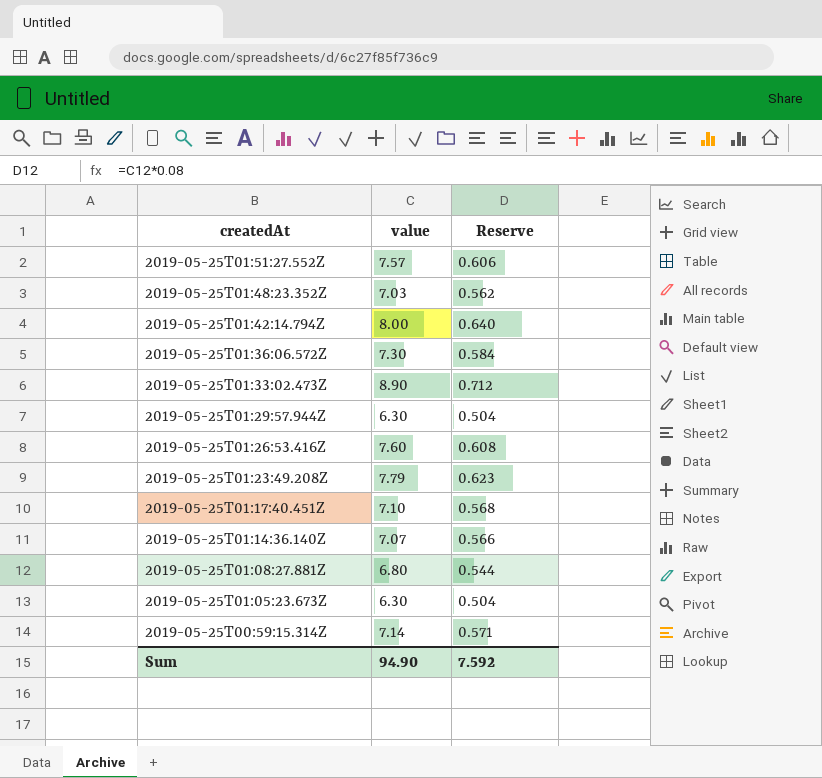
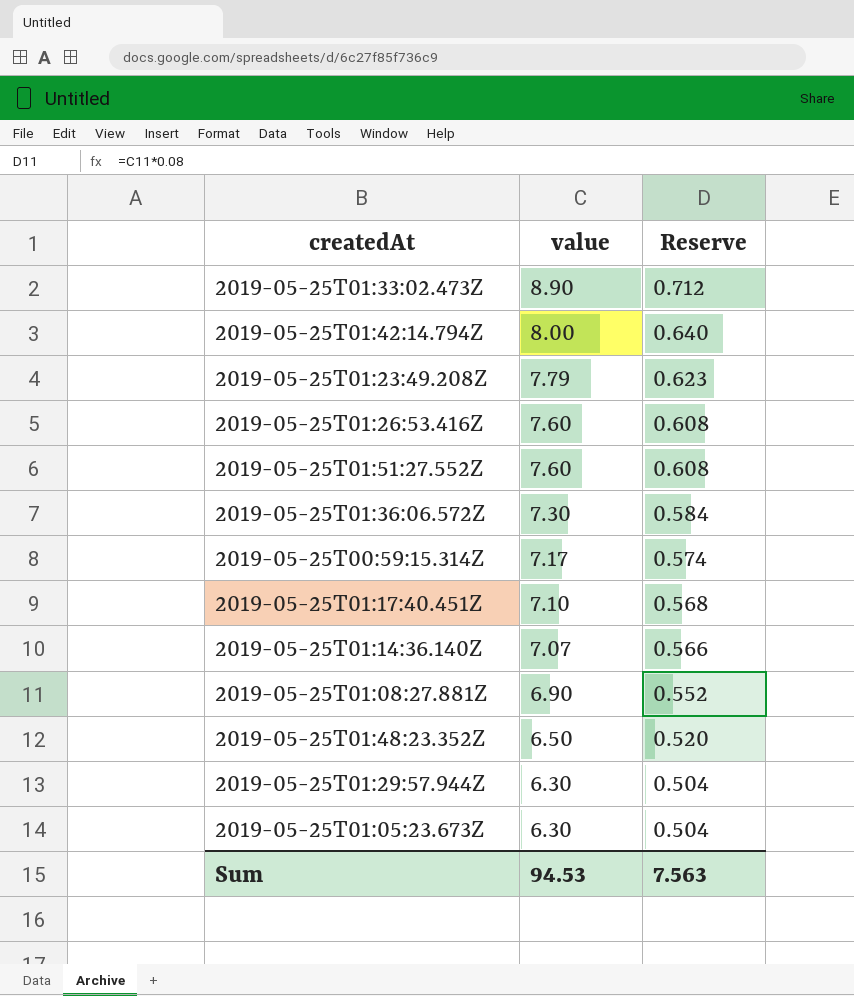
row order: createdAt descending -> value descending
2019-05-25T01:51:27.552Z | value: 7.57 -> 7.60
2019-05-25T01:51:27.552Z | Reserve: 0.606 -> 0.608
2019-05-25T00:59:15.314Z | value: 7.14 -> 7.17
2019-05-25T00:59:15.314Z | Reserve: 0.571 -> 0.574
2019-05-25T01:08:27.881Z | value: 6.80 -> 6.90
2019-05-25T01:08:27.881Z | Reserve: 0.544 -> 0.552
2019-05-25T01:48:23.352Z | value: 7.03 -> 6.50
2019-05-25T01:48:23.352Z | Reserve: 0.562 -> 0.520
Sum | value: 94.90 -> 94.53
Sum | Reserve: 7.592 -> 7.563

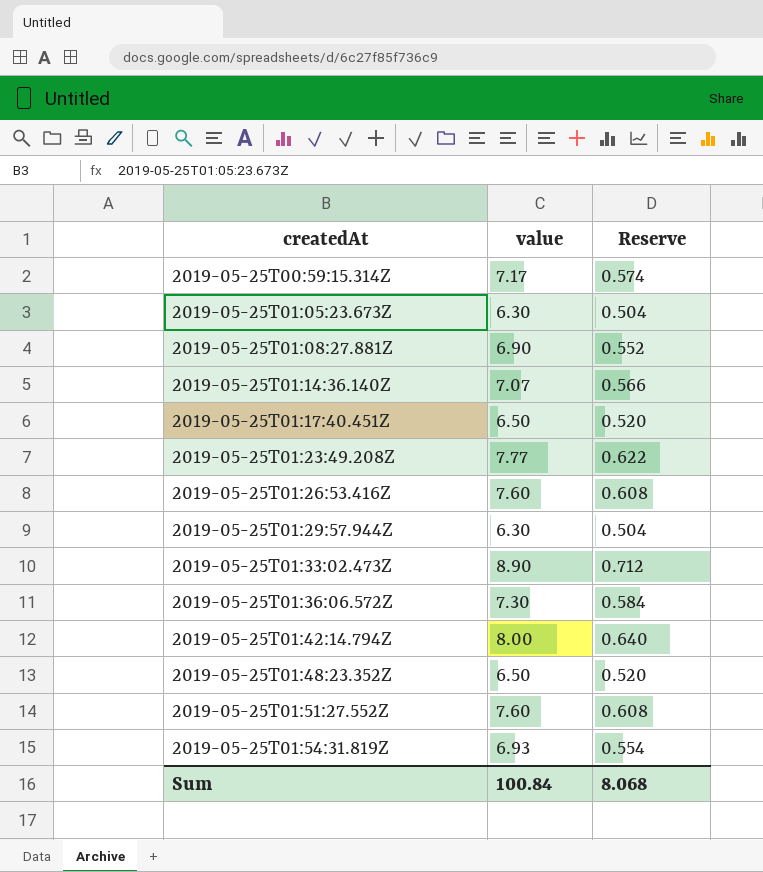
row order: value descending -> createdAt ascending
2019-05-25T01:17:40.451Z | value: 7.10 -> 6.50
2019-05-25T01:17:40.451Z | Reserve: 0.568 -> 0.520
2019-05-25T01:23:49.208Z | value: 7.79 -> 7.77
2019-05-25T01:23:49.208Z | Reserve: 0.623 -> 0.622
row 2019-05-25T01:54:31.819Z: none -> 6.93 | 0.554
Sum | value: 94.53 -> 100.84
Sum | Reserve: 7.563 -> 8.068

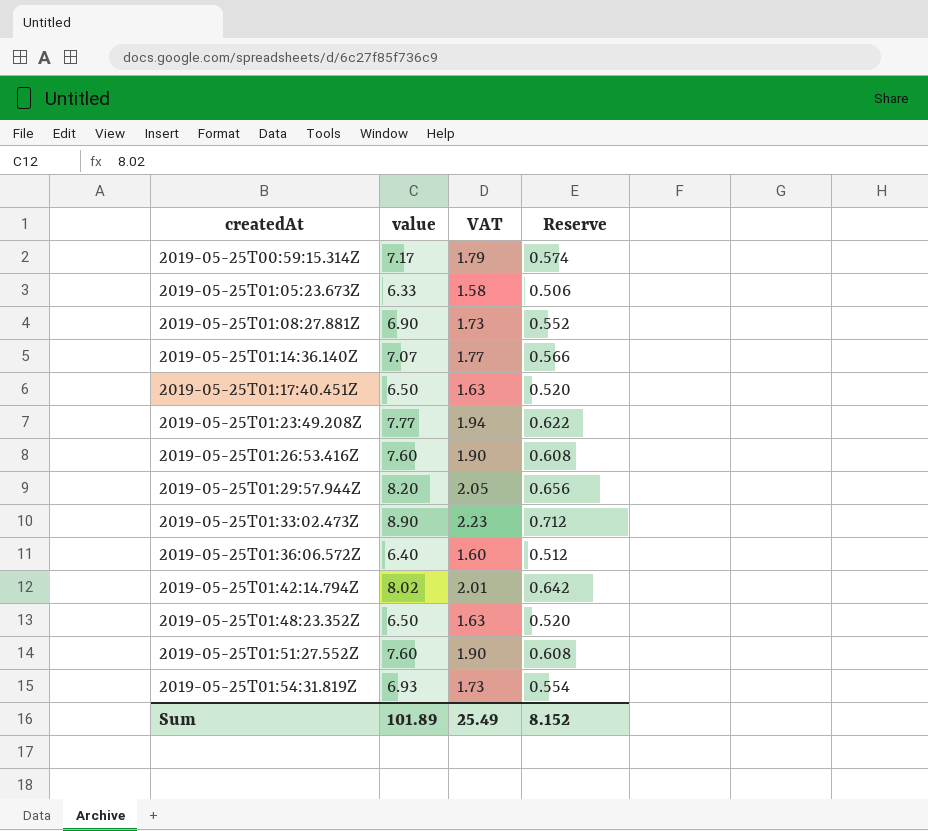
column VAT | formula: none -> [value] * 0.25
2019-05-25T01:05:23.673Z | value: 6.30 -> 6.33
2019-05-25T01:05:23.673Z | Reserve: 0.504 -> 0.506
2019-05-25T01:29:57.944Z | value: 6.30 -> 8.20
2019-05-25T01:29:57.944Z | Reserve: 0.504 -> 0.656
2019-05-25T01:36:06.572Z | value: 7.30 -> 6.40
2019-05-25T01:36:06.572Z | Reserve: 0.584 -> 0.512
2019-05-25T01:42:14.794Z | value: 8.00 -> 8.02
2019-05-25T01:42:14.794Z | Reserve: 0.640 -> 0.642
Sum | value: 100.84 -> 101.89
Sum | Reserve: 8.068 -> 8.152

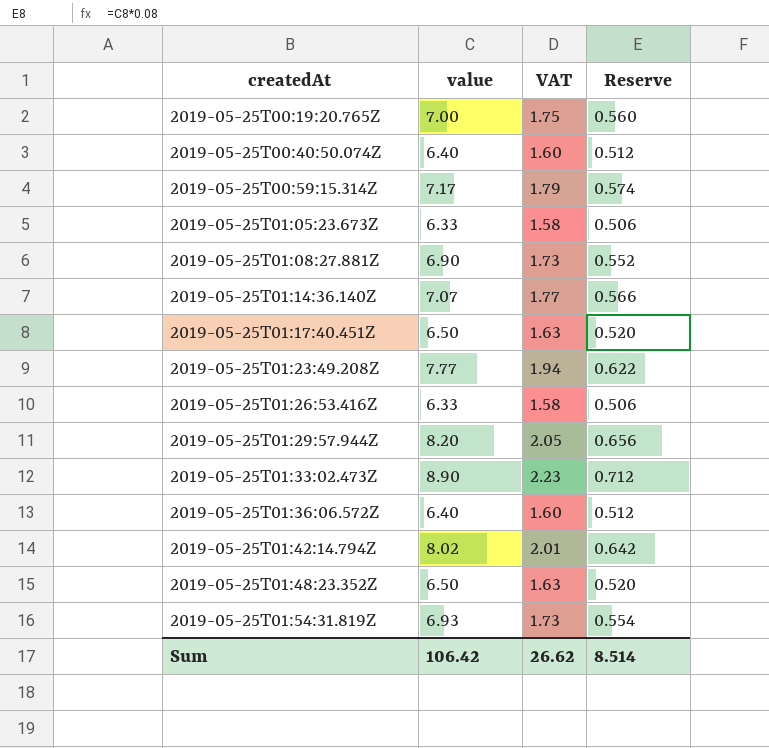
row 2019-05-25T01:51:27.552Z: 7.60 | 1.90 | 0.608 -> none
row 2019-05-25T00:19:20.765Z: none -> 7.00 | 1.75 | 0.560
row 2019-05-25T00:40:50.074Z: none -> 6.40 | 1.60 | 0.512
2019-05-25T01:26:53.416Z | value: 7.60 -> 6.33
2019-05-25T01:26:53.416Z | VAT: 1.90 -> 1.58
2019-05-25T01:26:53.416Z | Reserve: 0.608 -> 0.506
Sum | value: 101.89 -> 106.42
Sum | VAT: 25.49 -> 26.62
Sum | Reserve: 8.152 -> 8.514

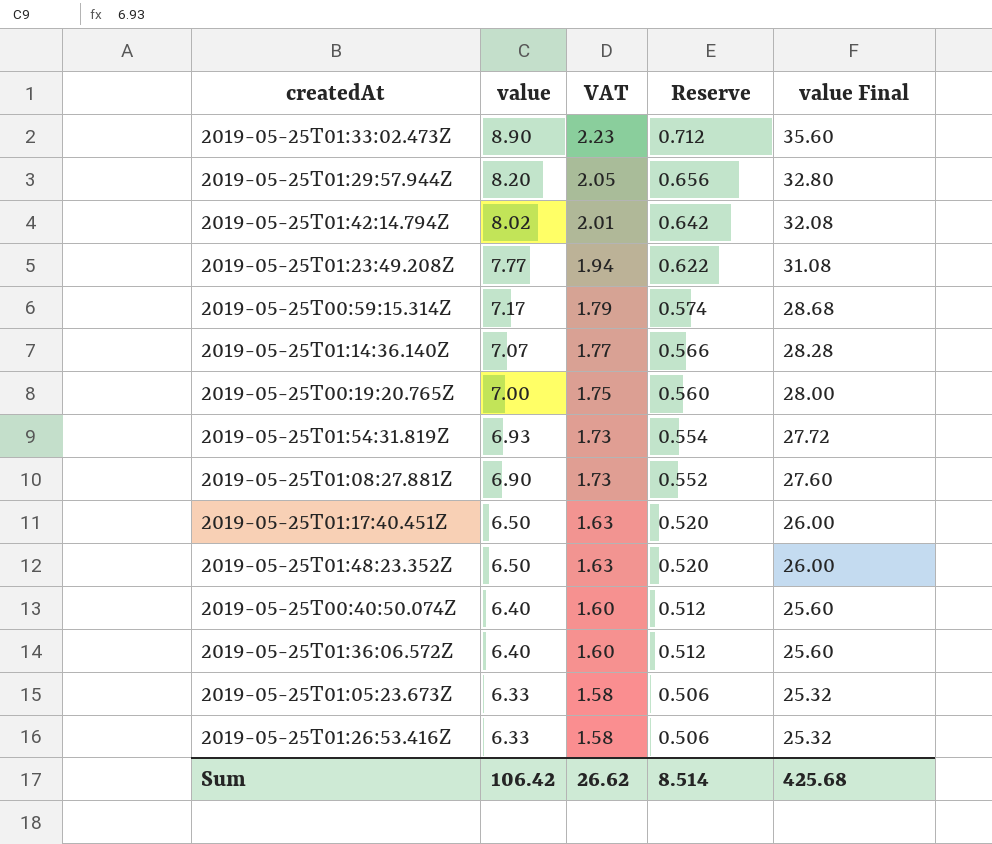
row order: createdAt ascending -> value descending
column value Final | formula: none -> [value] * 4

